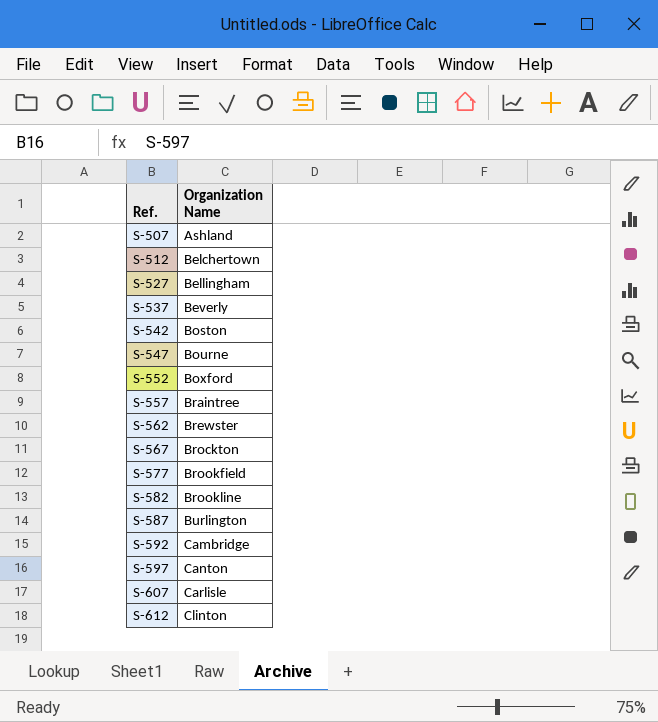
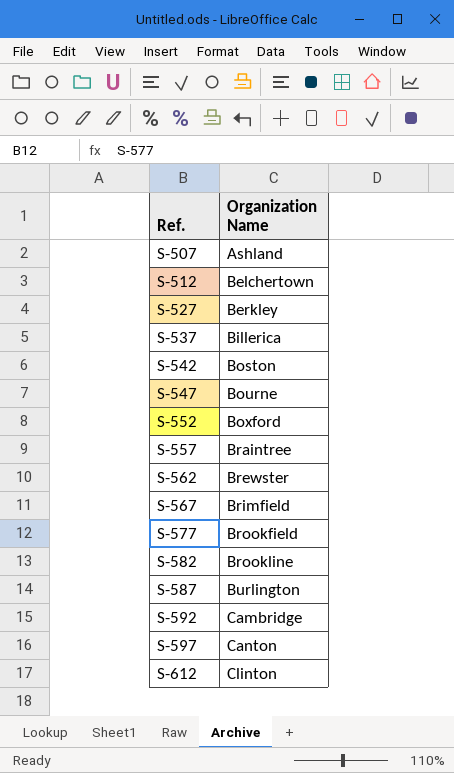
row S-607: Carlisle -> none
S-527 | Organization Name: Bellingham -> Berkley
S-537 | Organization Name: Beverly -> Billerica
S-567 | Organization Name: Brockton -> Brimfield

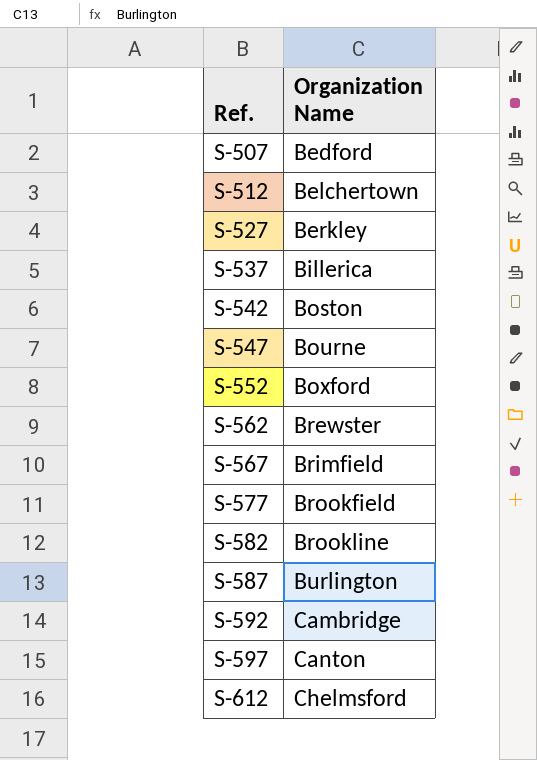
row S-557: Braintree -> none
S-507 | Organization Name: Ashland -> Bedford
S-612 | Organization Name: Clinton -> Chelmsford

